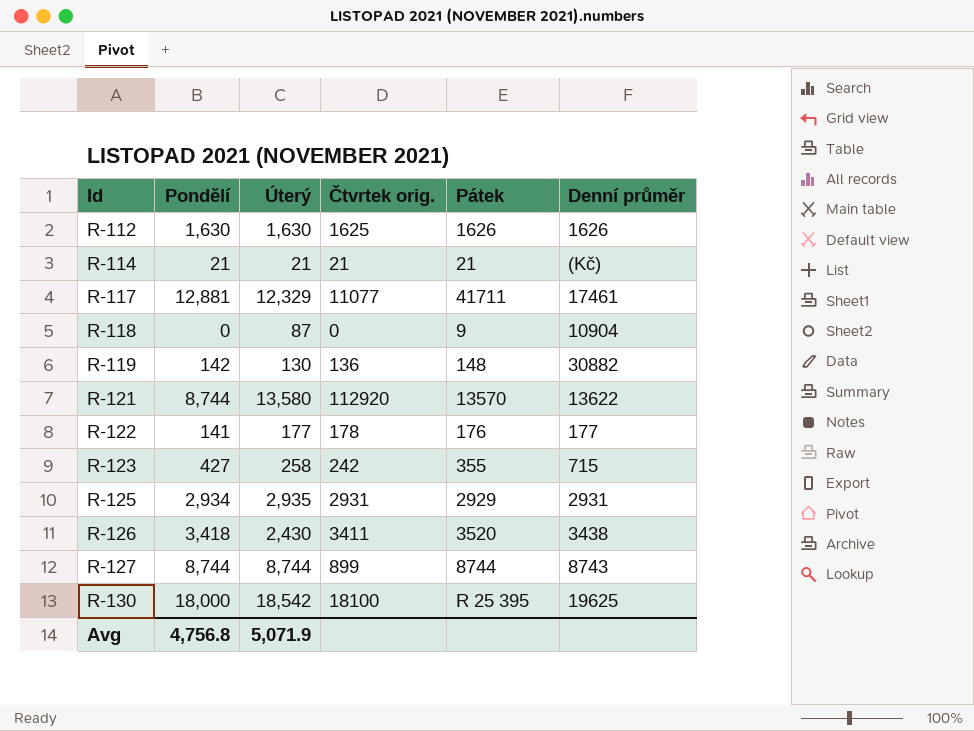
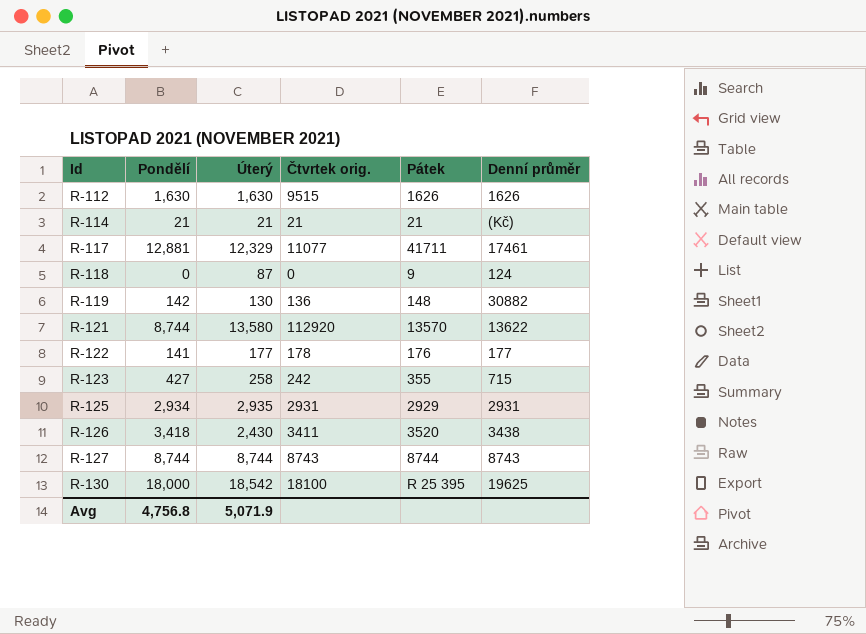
R-112 | Čtvrtek orig.: 1625 -> 9515
R-118 | Denní průměr: 10904 -> 124
R-127 | Čtvrtek orig.: 899 -> 8743

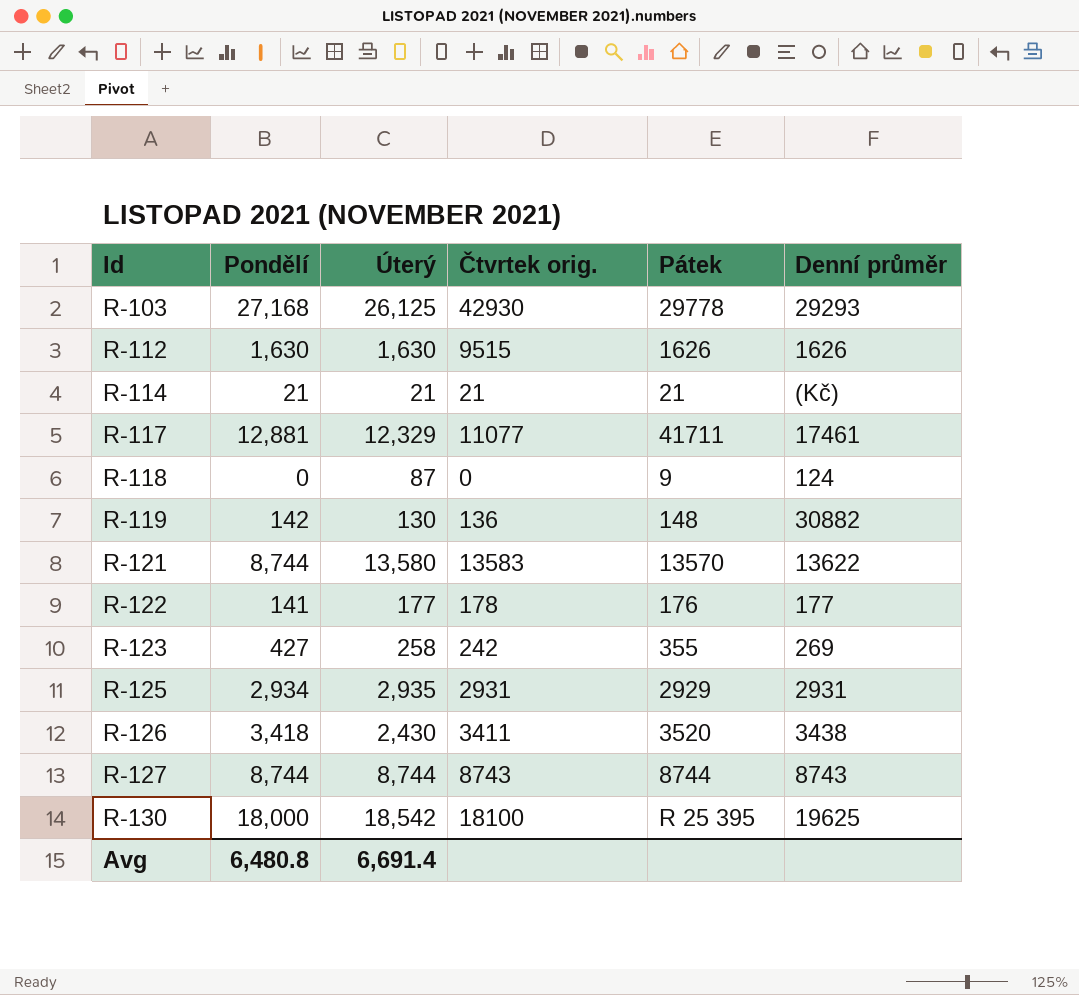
row R-103: none -> 27,168 | 26,125 | 42930 | 29778 | 29293
R-121 | Čtvrtek orig.: 112920 -> 13583
R-123 | Denní průměr: 715 -> 269
Avg | Pondělí: 4,756.8 -> 6,480.8
Avg | Úterý: 5,071.9 -> 6,691.4

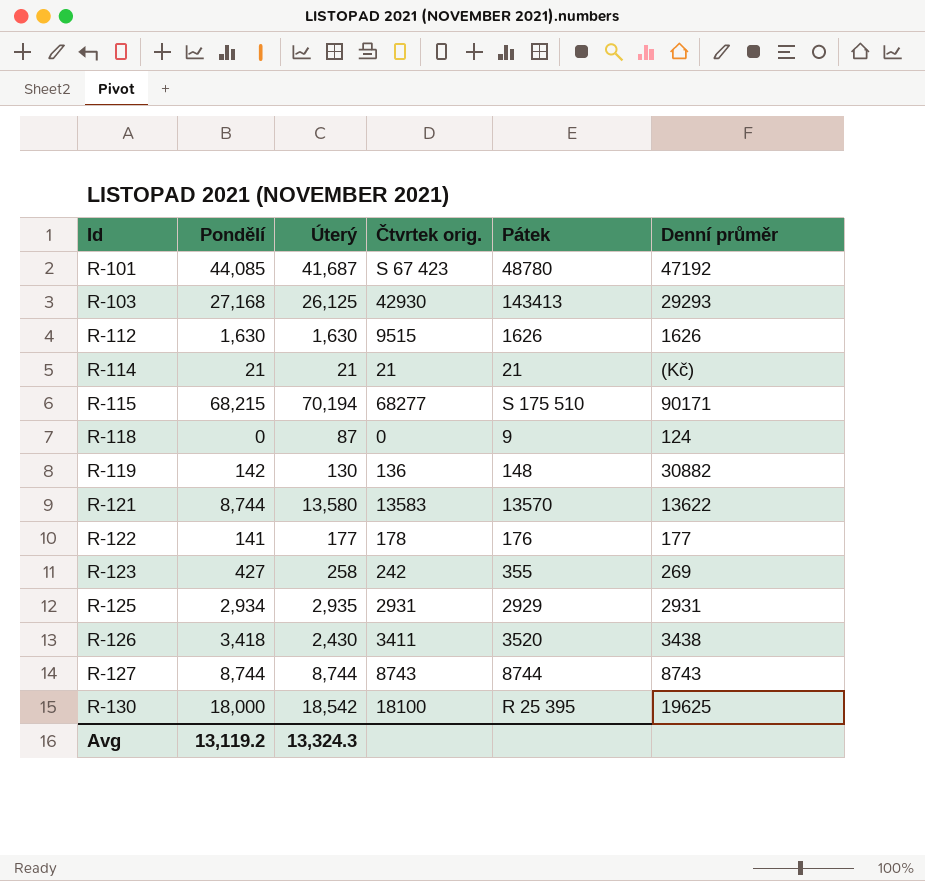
row R-117: 12,881 | 12,329 | 11077 | 41711 | 17461 -> none
row R-101: none -> 44,085 | 41,687 | S 67 423 | 48780 | 47192
R-103 | Pátek: 29778 -> 143413
row R-115: none -> 68,215 | 70,194 | 68277 | S 175 510 | 90171
Avg | Pondělí: 6,480.8 -> 13,119.2
Avg | Úterý: 6,691.4 -> 13,324.3

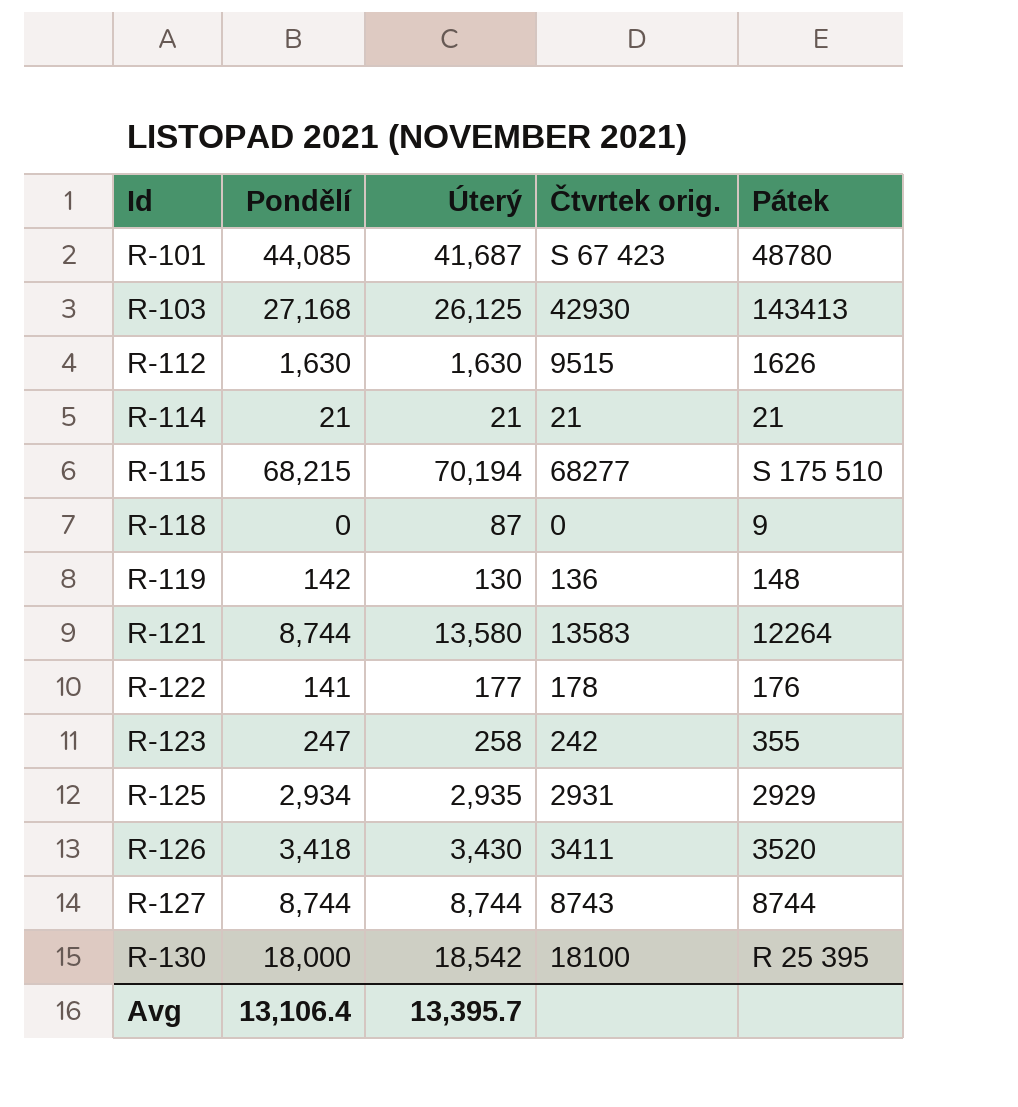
column Denní průměr | position: 6 -> none
R-121 | Pátek: 13570 -> 12264
R-123 | Pondělí: 427 -> 247
R-126 | Úterý: 2,430 -> 3,430
Avg | Pondělí: 13,119.2 -> 13,106.4
Avg | Úterý: 13,324.3 -> 13,395.7

